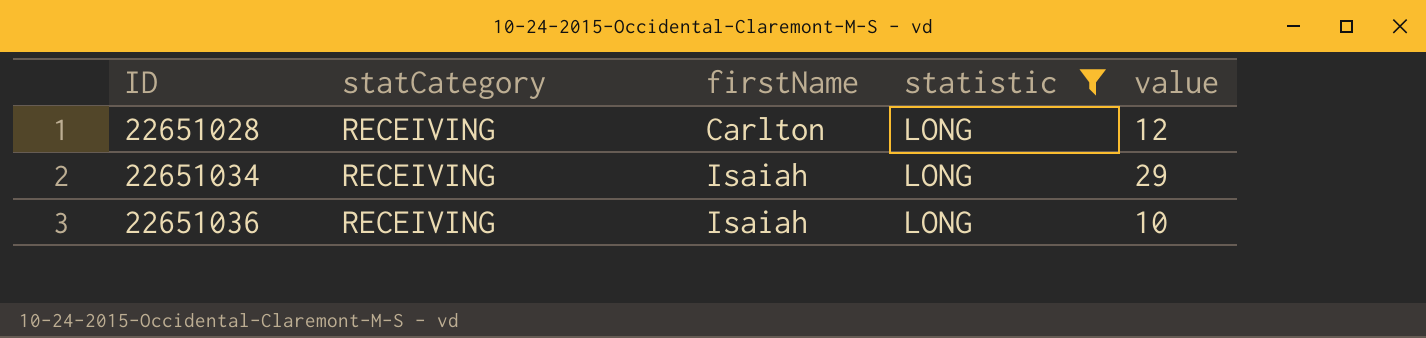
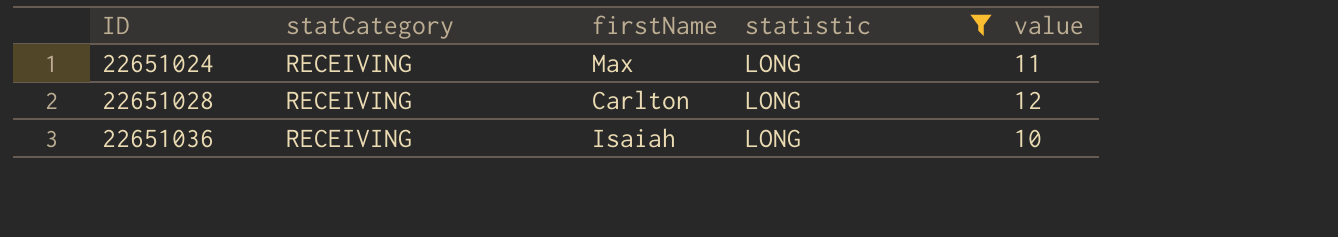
row 22651034: RECEIVING | Isaiah | LONG | 29 -> none
row 22651024: none -> RECEIVING | Max | LONG | 11

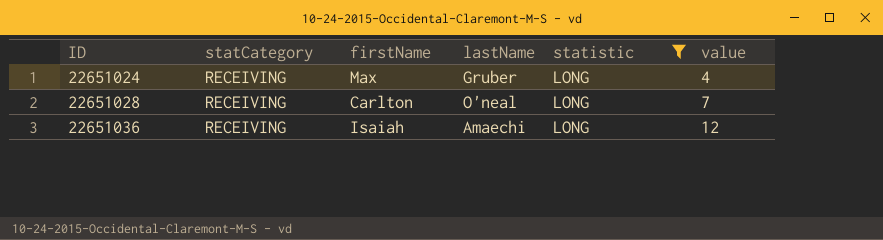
column lastName | position: none -> 4
22651024 | value: 11 -> 4
22651028 | value: 12 -> 7
22651036 | value: 10 -> 12

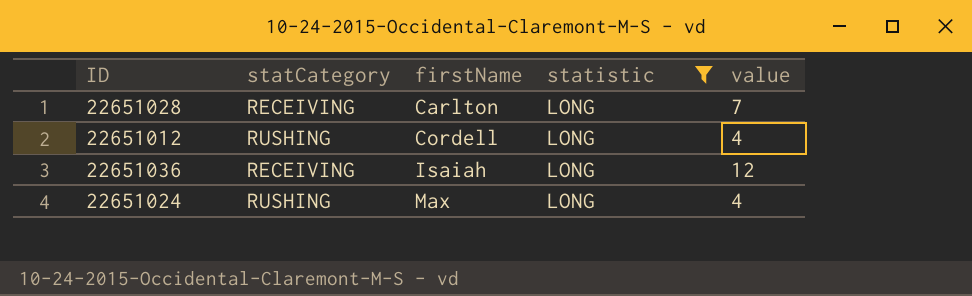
row order: ID ascending -> firstName ascending
column lastName | position: 4 -> none
row 22651012: none -> RUSHING | Cordell | LONG | 4
22651024 | statCategory: RECEIVING -> RUSHING

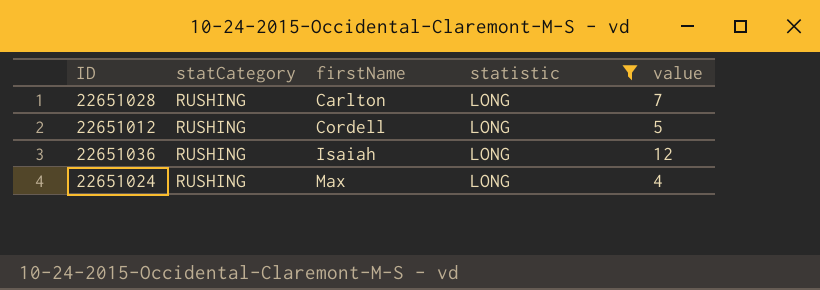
22651028 | statCategory: RECEIVING -> RUSHING
22651012 | value: 4 -> 5
22651036 | statCategory: RECEIVING -> RUSHING

